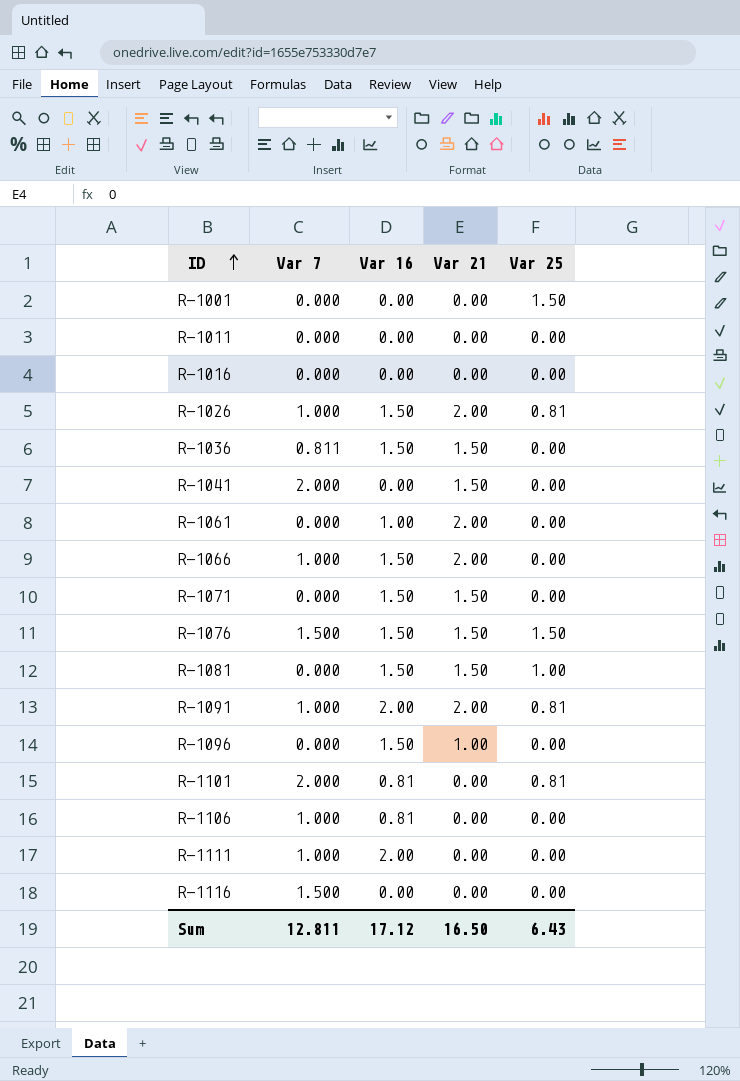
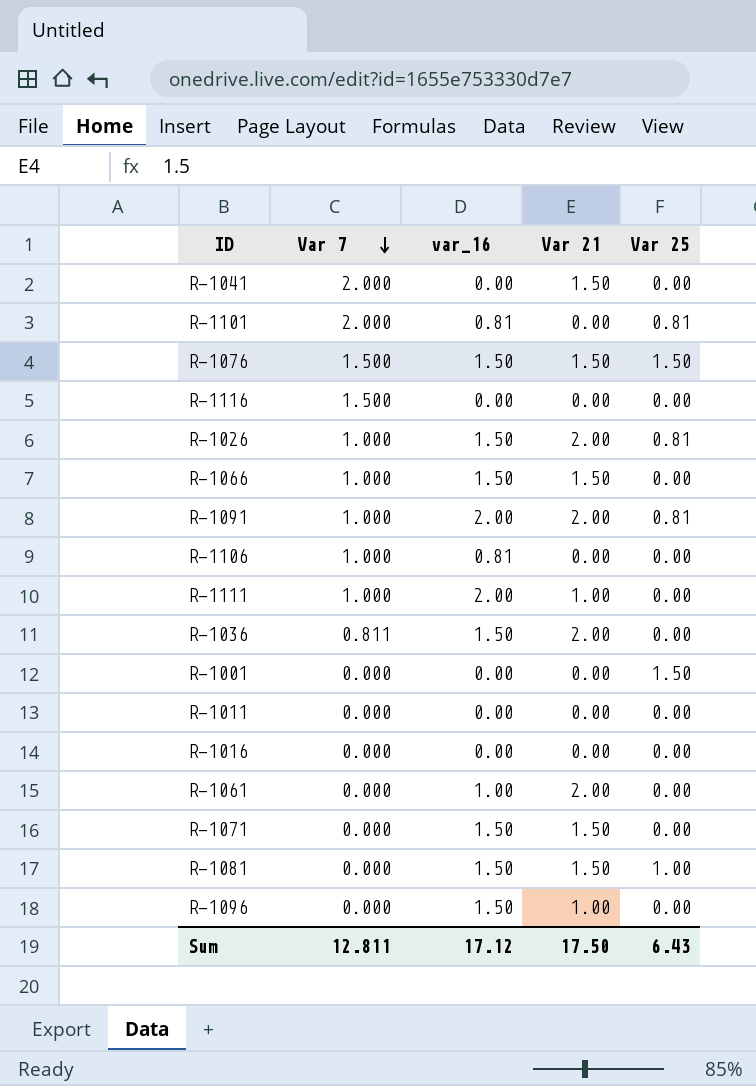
row order: ID ascending -> Var 7 descending
column name: Var 16 -> var_16
R-1066 | Var 21: 2.00 -> 1.50
R-1111 | Var 21: 0.00 -> 1.00
R-1036 | Var 21: 1.50 -> 2.00
Sum | Var 21: 16.50 -> 17.50

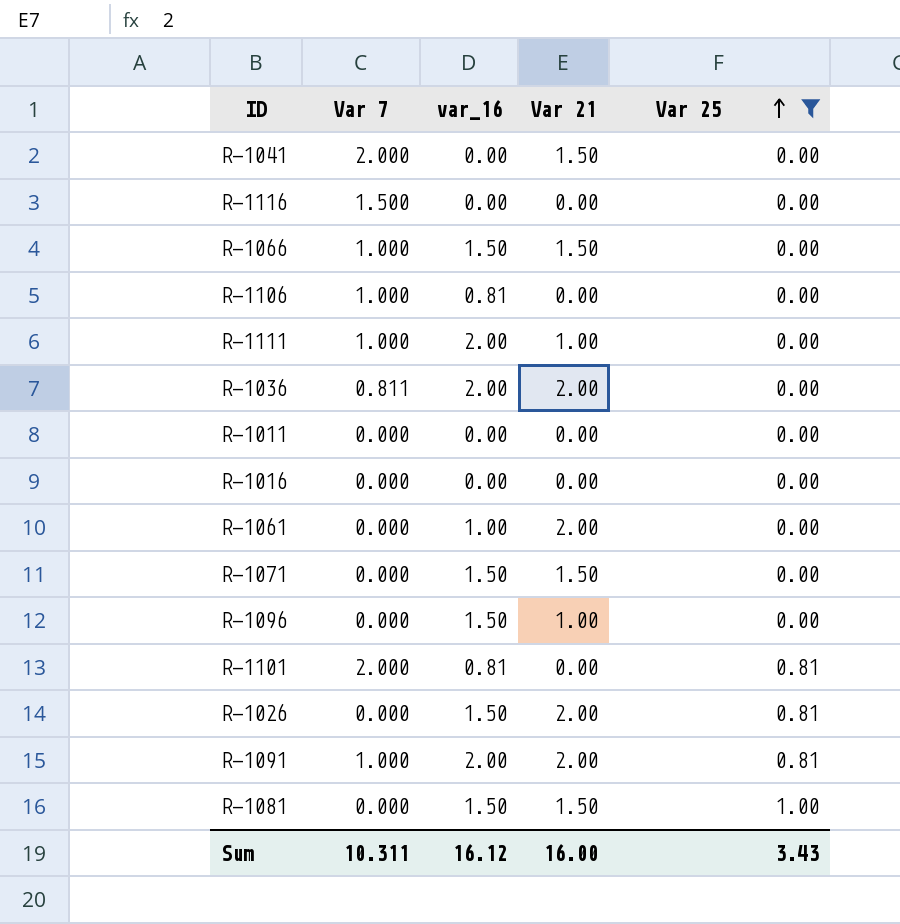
filter: none -> Var 25 != 1.50
row order: Var 7 descending -> Var 25 ascending
R-1036 | var_16: 1.50 -> 2.00
R-1026 | Var 7: 1.000 -> 0.000
Sum | Var 7: 12.811 -> 10.311
Sum | var_16: 17.12 -> 16.12
Sum | Var 21: 17.50 -> 16.00
Sum | Var 25: 6.43 -> 3.43

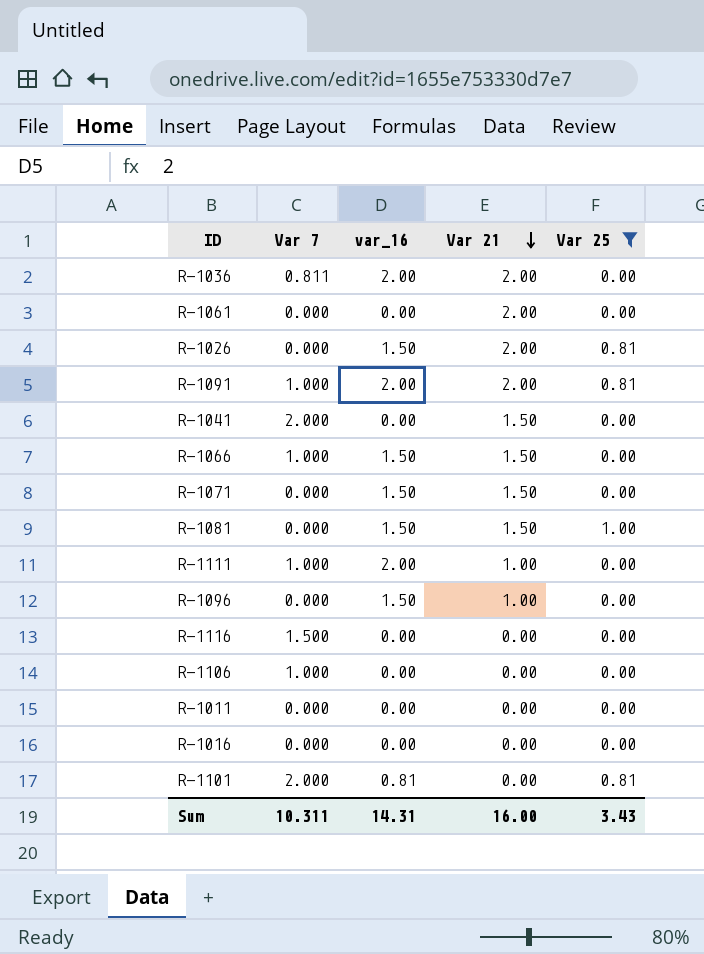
row order: Var 25 ascending -> Var 21 descending
R-1061 | var_16: 1.00 -> 0.00
R-1106 | var_16: 0.81 -> 0.00
Sum | var_16: 16.12 -> 14.31

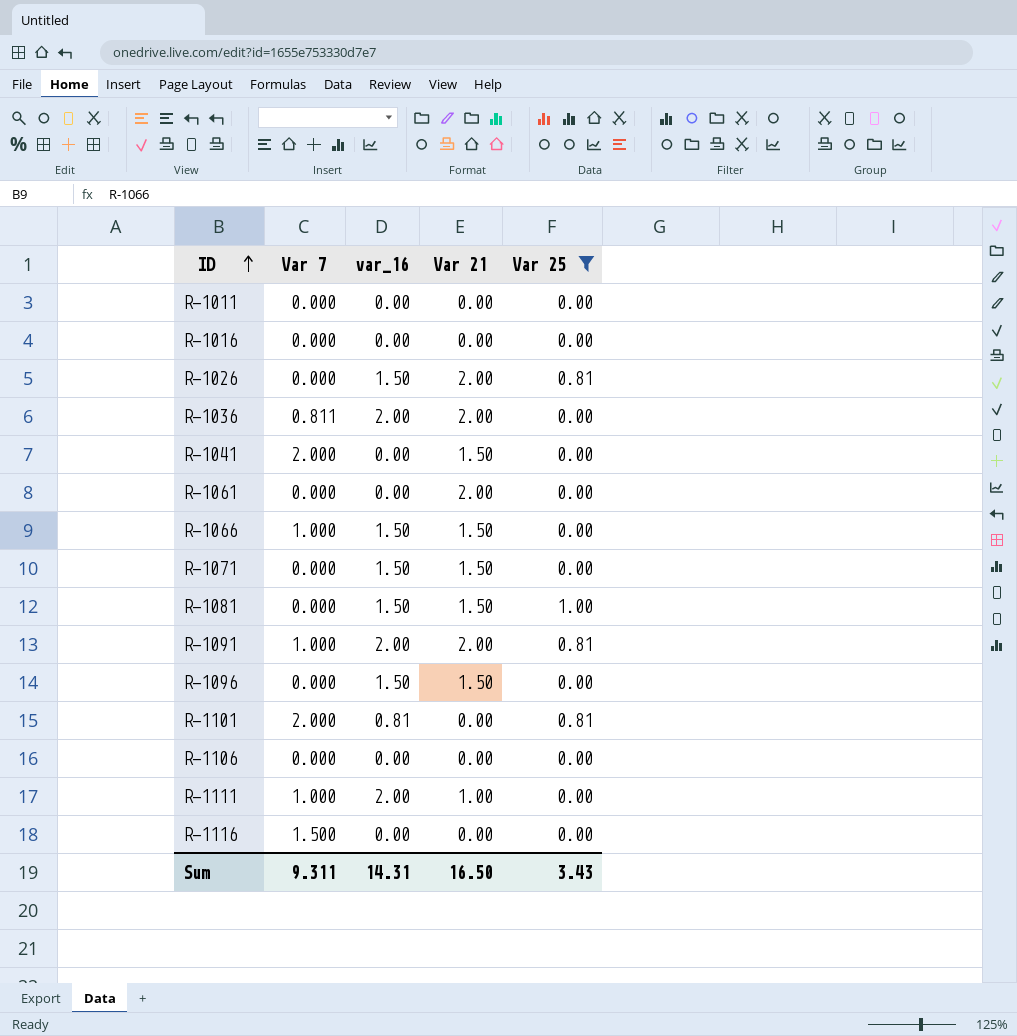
row order: Var 21 descending -> ID ascending
R-1096 | Var 21: 1.00 -> 1.50
R-1106 | Var 7: 1.000 -> 0.000
Sum | Var 7: 10.311 -> 9.311
Sum | Var 21: 16.00 -> 16.50

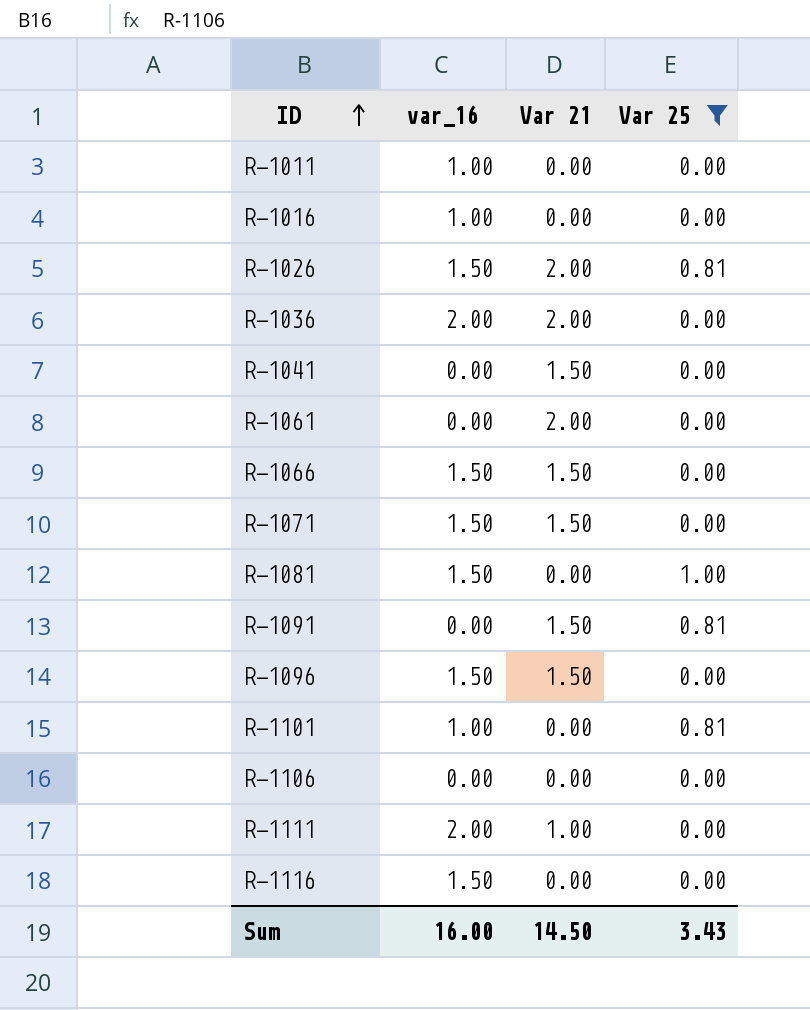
column Var 7 | position: 2 -> none
R-1011 | var_16: 0.00 -> 1.00
R-1016 | var_16: 0.00 -> 1.00
R-1081 | Var 21: 1.50 -> 0.00
R-1091 | var_16: 2.00 -> 0.00
R-1091 | Var 21: 2.00 -> 1.50
R-1101 | var_16: 0.81 -> 1.00
R-1116 | var_16: 0.00 -> 1.50
Sum | var_16: 14.31 -> 16.00
Sum | Var 21: 16.50 -> 14.50

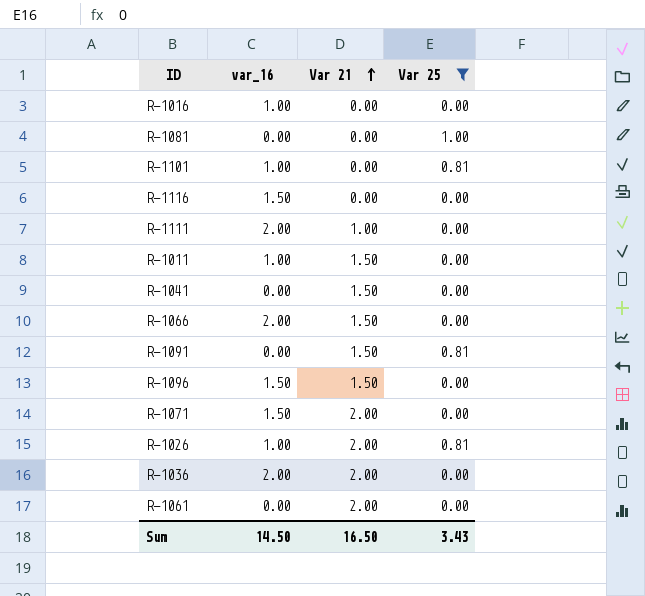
row order: ID ascending -> Var 21 ascending
row R-1106: 0.00 | 0.00 | 0.00 -> none
R-1081 | var_16: 1.50 -> 0.00
R-1011 | Var 21: 0.00 -> 1.50
R-1066 | var_16: 1.50 -> 2.00
R-1071 | Var 21: 1.50 -> 2.00
R-1026 | var_16: 1.50 -> 1.00
Sum | var_16: 16.00 -> 14.50
Sum | Var 21: 14.50 -> 16.50

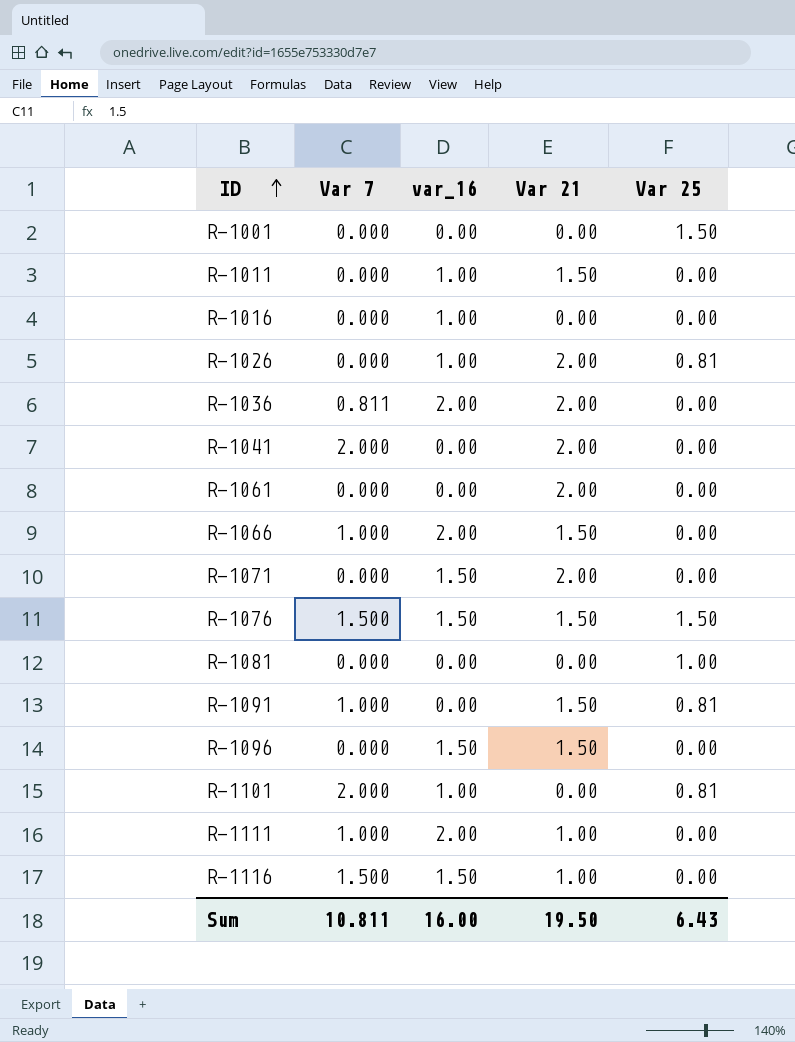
filter: Var 25 != 1.50 -> none
row order: Var 21 ascending -> ID ascending
column Var 7 | position: none -> 2
R-1041 | Var 21: 1.50 -> 2.00
R-1116 | Var 21: 0.00 -> 1.00
Sum | var_16: 14.50 -> 16.00
Sum | Var 21: 16.50 -> 19.50
Sum | Var 25: 3.43 -> 6.43

